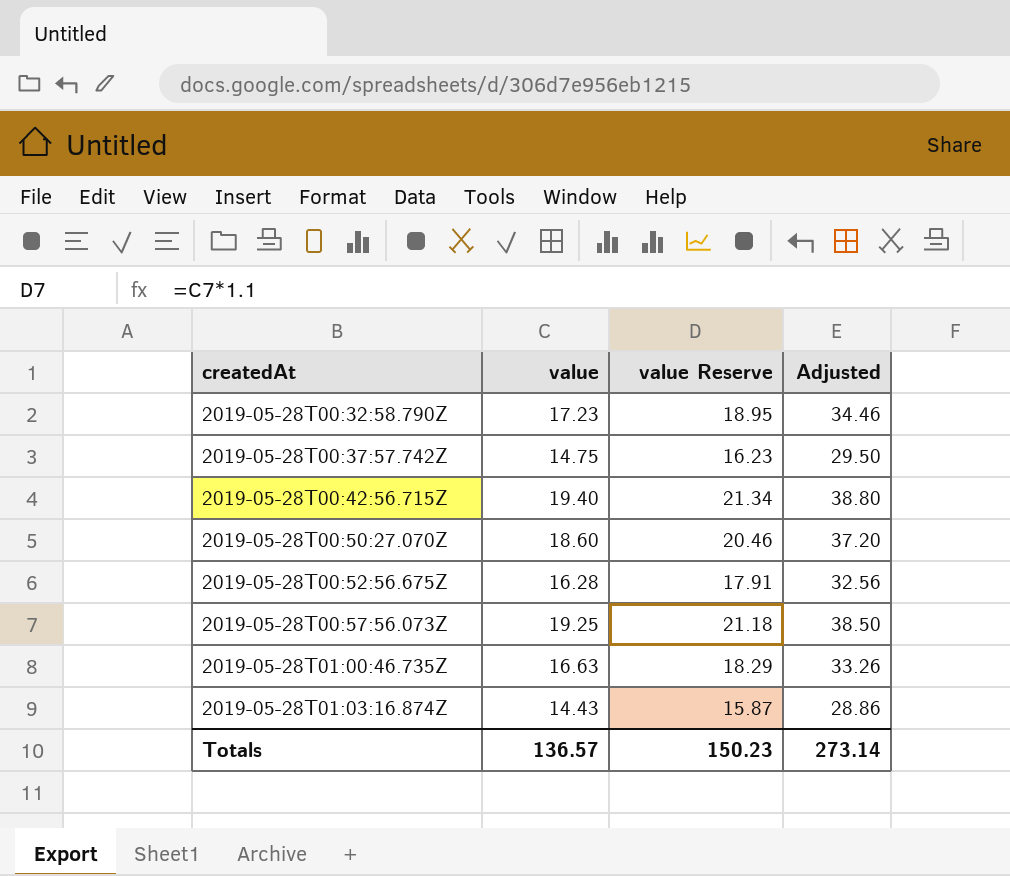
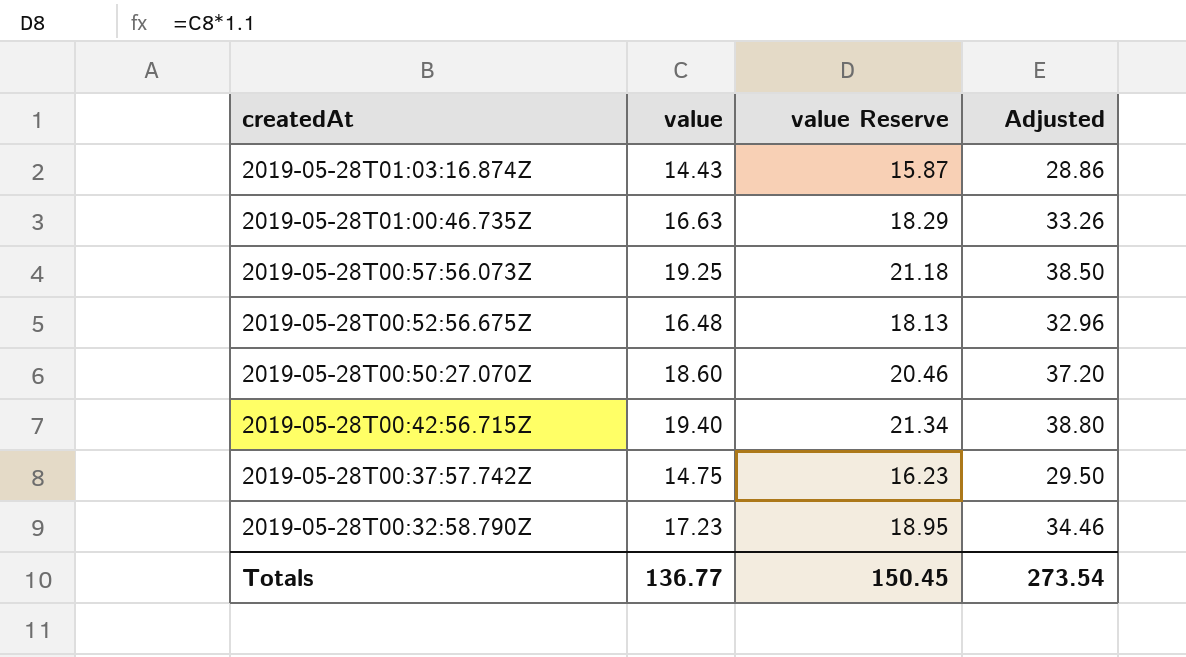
row order: createdAt ascending -> createdAt descending
2019-05-28T00:52:56.675Z | value: 16.28 -> 16.48
2019-05-28T00:52:56.675Z | value Reserve: 17.91 -> 18.13
2019-05-28T00:52:56.675Z | Adjusted: 32.56 -> 32.96
Totals | value: 136.57 -> 136.77
Totals | value Reserve: 150.23 -> 150.45
Totals | Adjusted: 273.14 -> 273.54

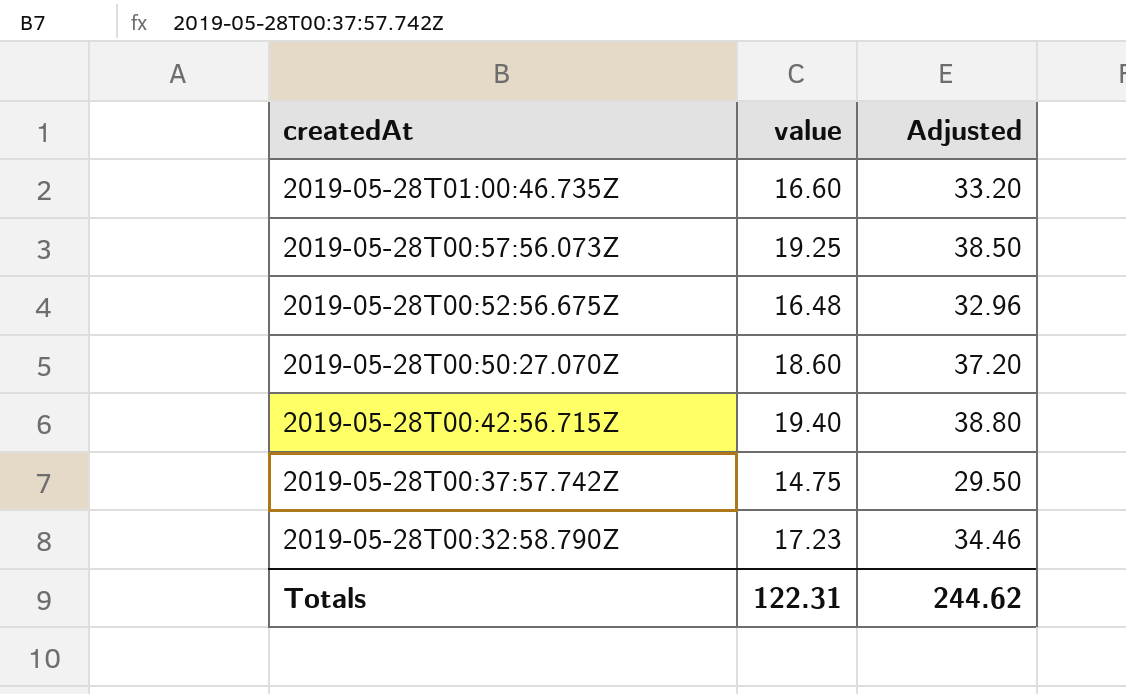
column value Reserve | formula: [value] * 1.1 -> none
row 2019-05-28T01:03:16.874Z: 14.43 | 15.87 | 28.86 -> none
2019-05-28T01:00:46.735Z | value: 16.63 -> 16.60
2019-05-28T01:00:46.735Z | Adjusted: 33.26 -> 33.20
Totals | value: 136.77 -> 122.31
Totals | Adjusted: 273.54 -> 244.62

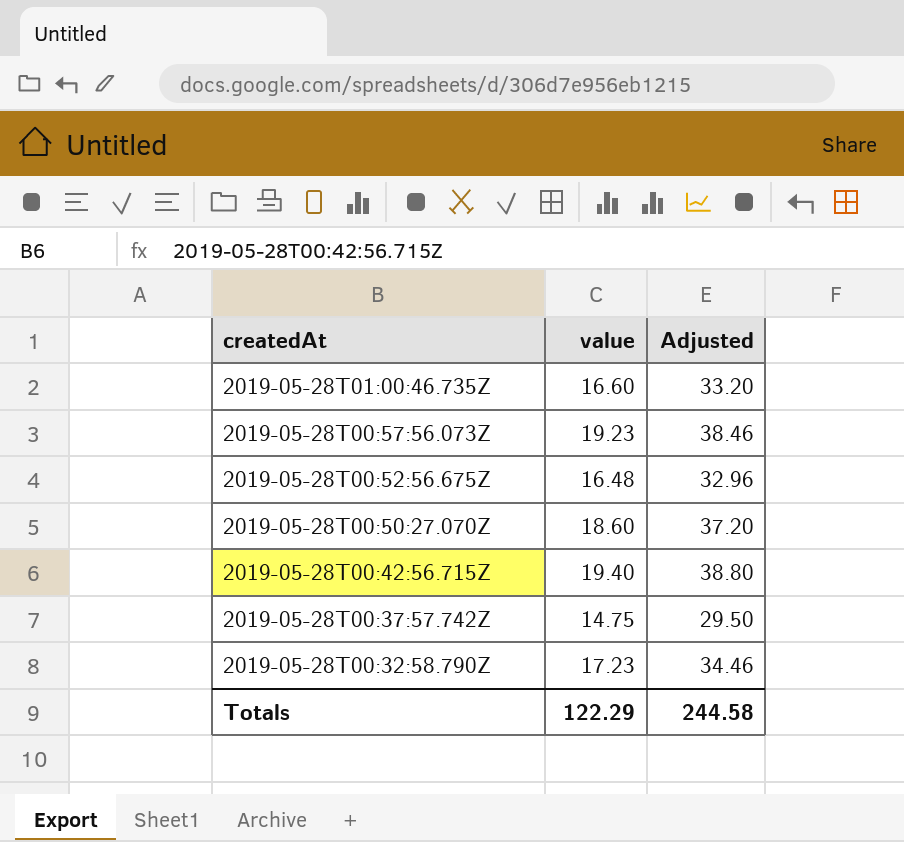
2019-05-28T00:57:56.073Z | value: 19.25 -> 19.23
2019-05-28T00:57:56.073Z | Adjusted: 38.50 -> 38.46
Totals | value: 122.31 -> 122.29
Totals | Adjusted: 244.62 -> 244.58

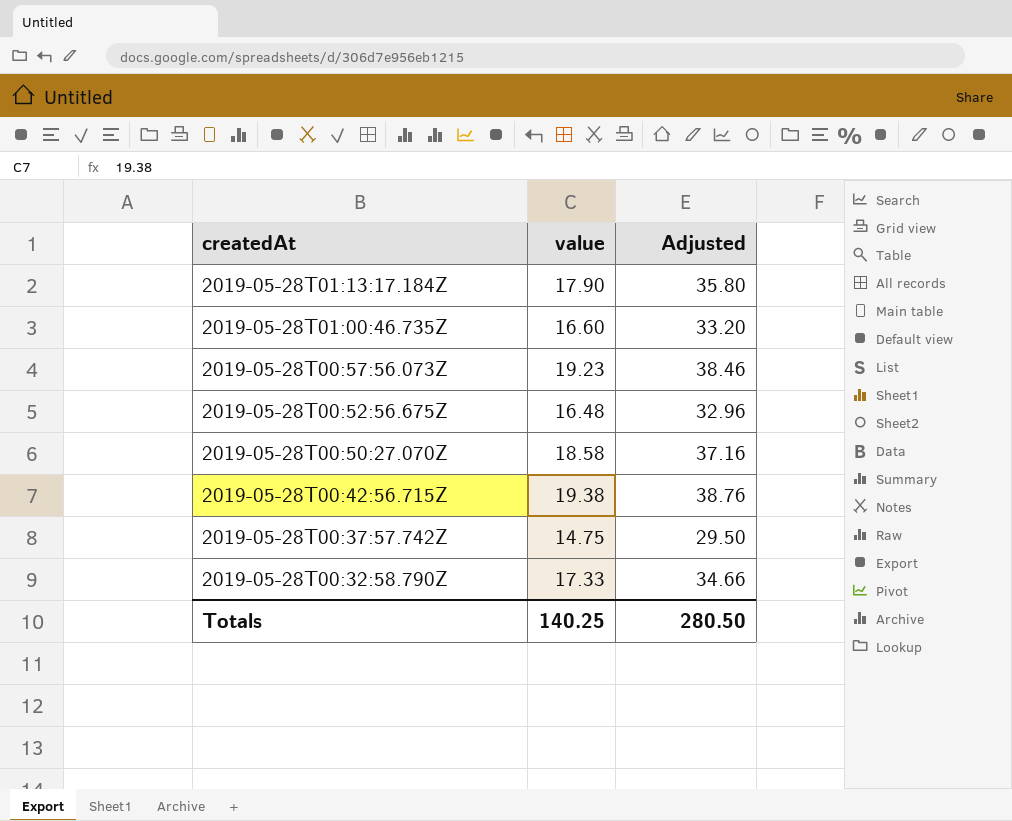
row 2019-05-28T01:13:17.184Z: none -> 17.90 | 35.80
2019-05-28T00:50:27.070Z | value: 18.60 -> 18.58
2019-05-28T00:50:27.070Z | Adjusted: 37.20 -> 37.16
2019-05-28T00:42:56.715Z | value: 19.40 -> 19.38
2019-05-28T00:42:56.715Z | Adjusted: 38.80 -> 38.76
2019-05-28T00:32:58.790Z | value: 17.23 -> 17.33
2019-05-28T00:32:58.790Z | Adjusted: 34.46 -> 34.66
Totals | value: 122.29 -> 140.25
Totals | Adjusted: 244.58 -> 280.50

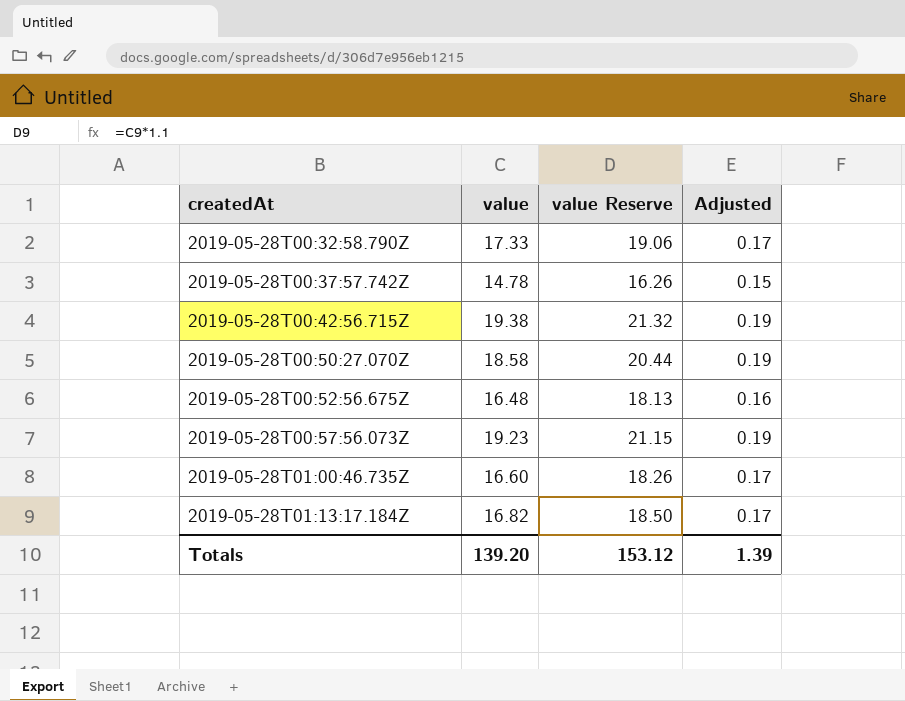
row order: createdAt descending -> createdAt ascending
column value Reserve | formula: none -> [value] * 1.1
column Adjusted | formula: [value] * 2 -> [value] * 0.01
2019-05-28T00:37:57.742Z | value: 14.75 -> 14.78
2019-05-28T01:13:17.184Z | value: 17.90 -> 16.82
Totals | value: 140.25 -> 139.20
Totals | Adjusted: 280.50 -> 1.39

